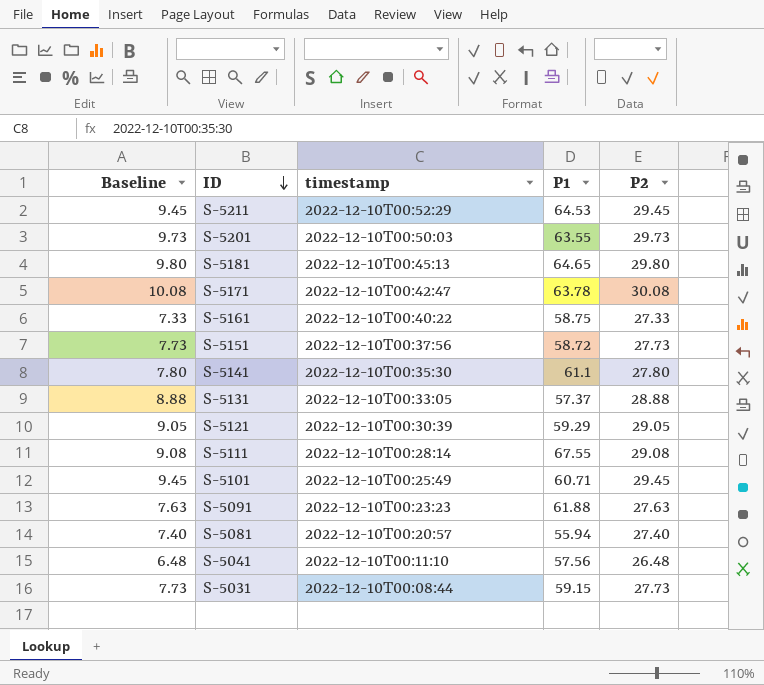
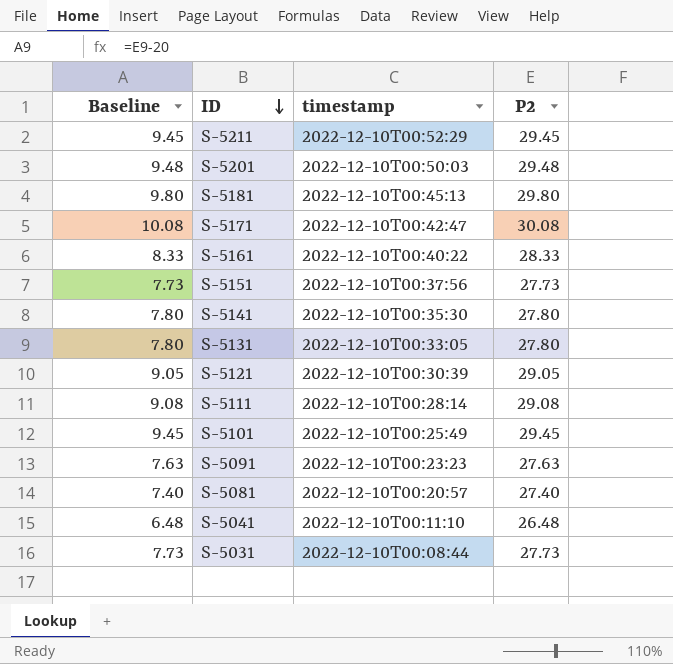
column P1 | position: 4 -> none
S-5201 | Baseline: 9.73 -> 9.48
S-5201 | P2: 29.73 -> 29.48
S-5161 | Baseline: 7.33 -> 8.33
S-5161 | P2: 27.33 -> 28.33
S-5131 | Baseline: 8.88 -> 7.80
S-5131 | P2: 28.88 -> 27.80

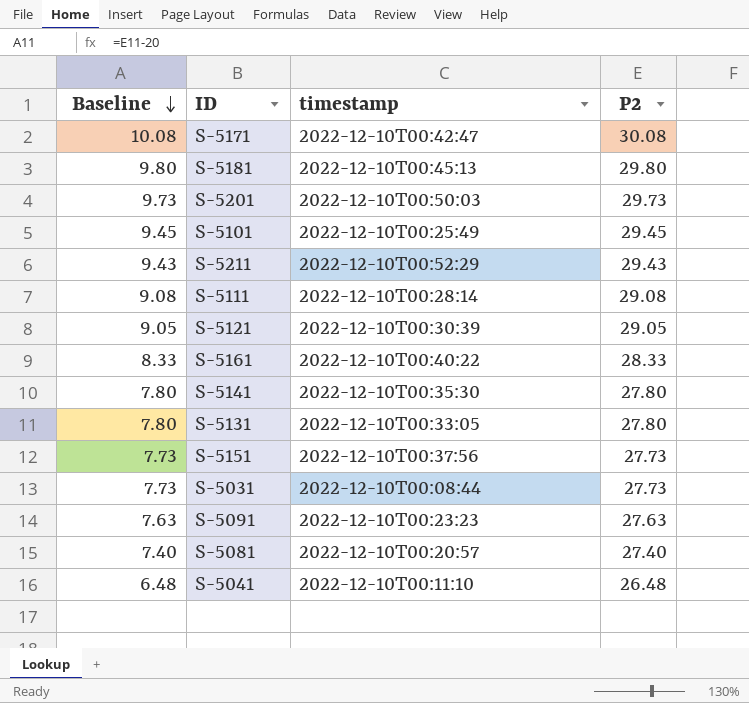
row order: ID descending -> Baseline descending
S-5201 | Baseline: 9.48 -> 9.73
S-5201 | P2: 29.48 -> 29.73
S-5211 | Baseline: 9.45 -> 9.43
S-5211 | P2: 29.45 -> 29.43

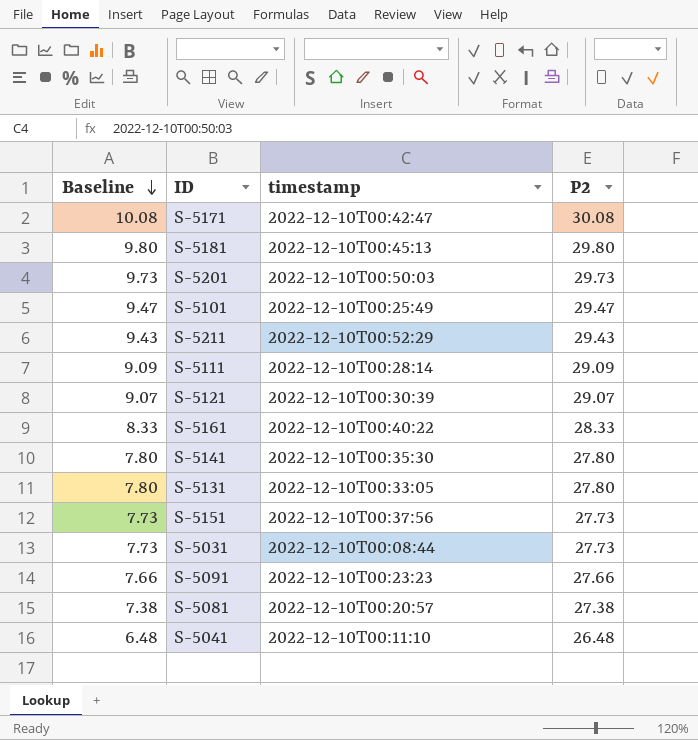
S-5101 | Baseline: 9.45 -> 9.47
S-5101 | P2: 29.45 -> 29.47
S-5111 | Baseline: 9.08 -> 9.09
S-5111 | P2: 29.08 -> 29.09
S-5121 | Baseline: 9.05 -> 9.07
S-5121 | P2: 29.05 -> 29.07
S-5091 | Baseline: 7.63 -> 7.66
S-5091 | P2: 27.63 -> 27.66
S-5081 | Baseline: 7.40 -> 7.38
S-5081 | P2: 27.40 -> 27.38

